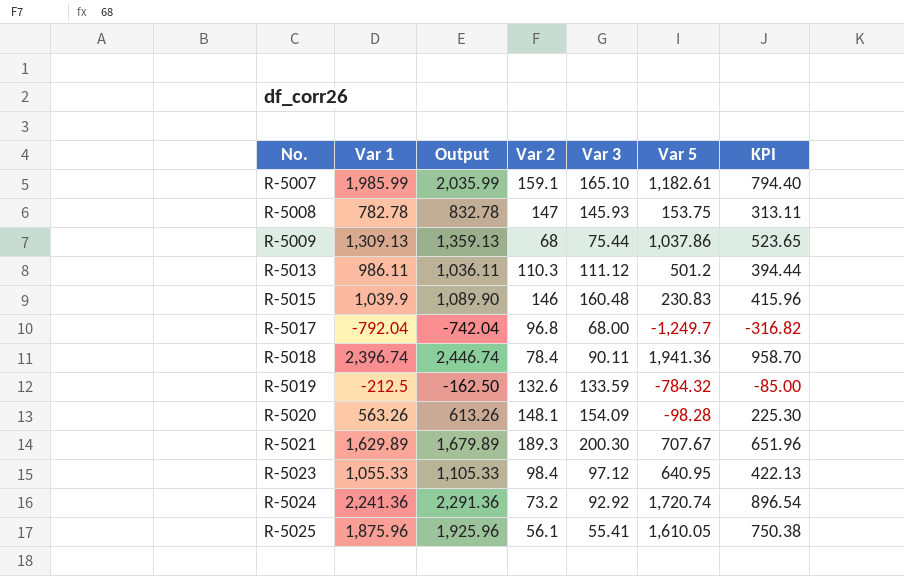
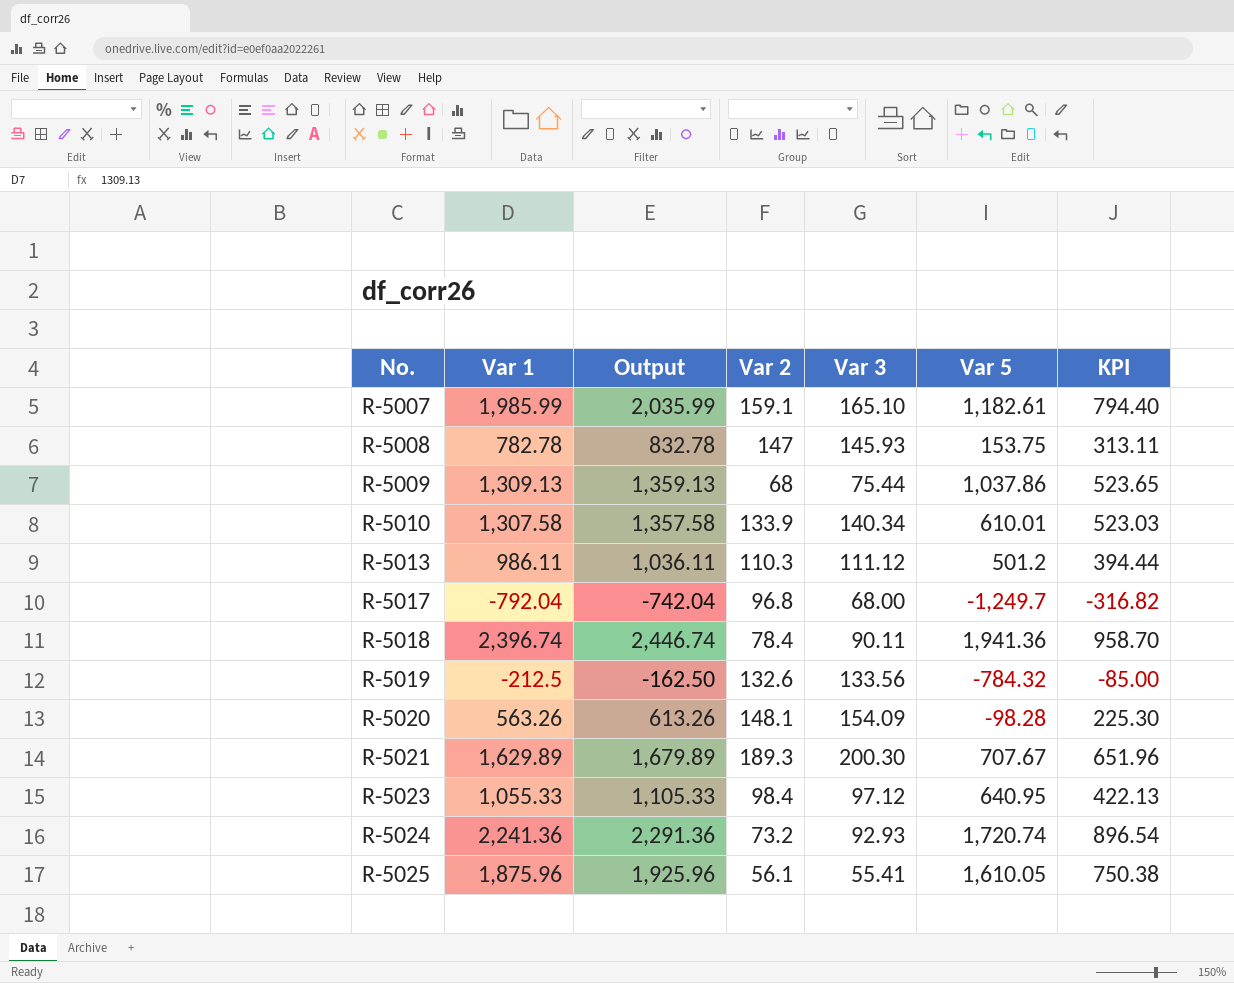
row R-5015: 1,039.9 | 1,089.90 | 146 | 160.48 | 230.83 | 415.96 -> none
row R-5010: none -> 1,307.58 | 1,357.58 | 133.9 | 140.34 | 610.01 | 523.03
R-5019 | Var 3: 133.59 -> 133.56
R-5024 | Var 3: 92.92 -> 92.93

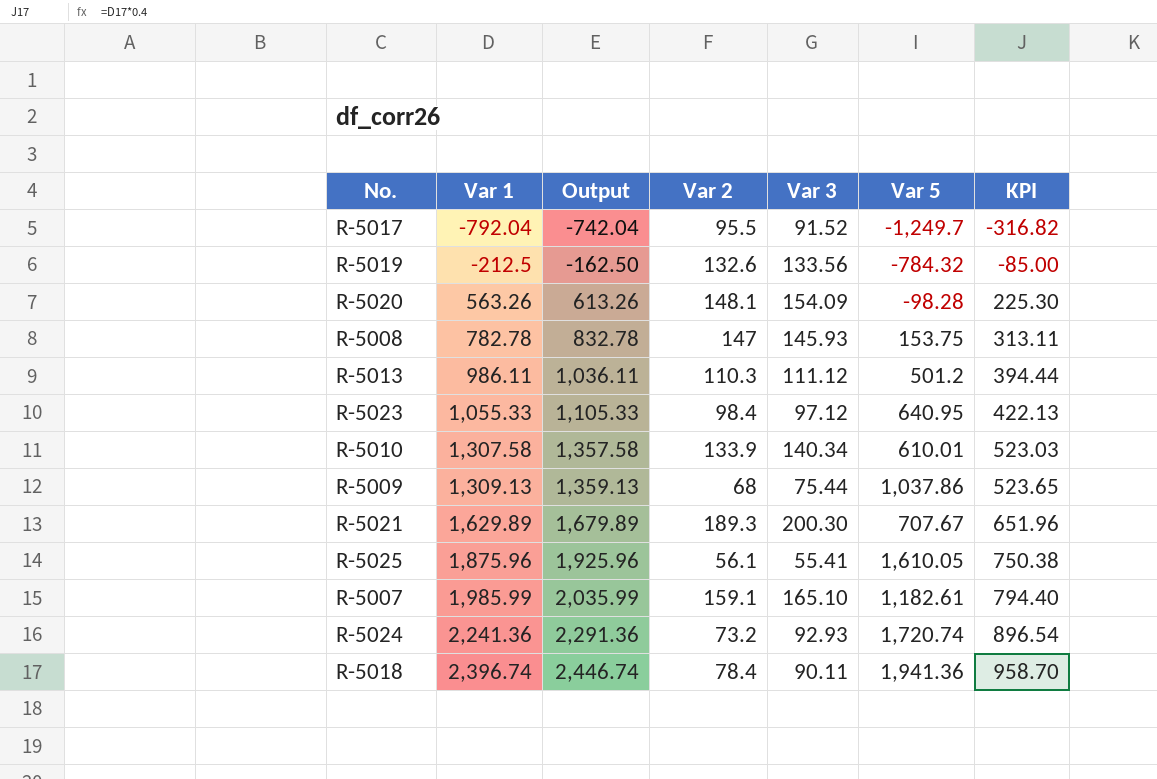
row order: No. ascending -> Var 1 ascending
R-5017 | Var 2: 96.8 -> 95.5
R-5017 | Var 3: 68.00 -> 91.52

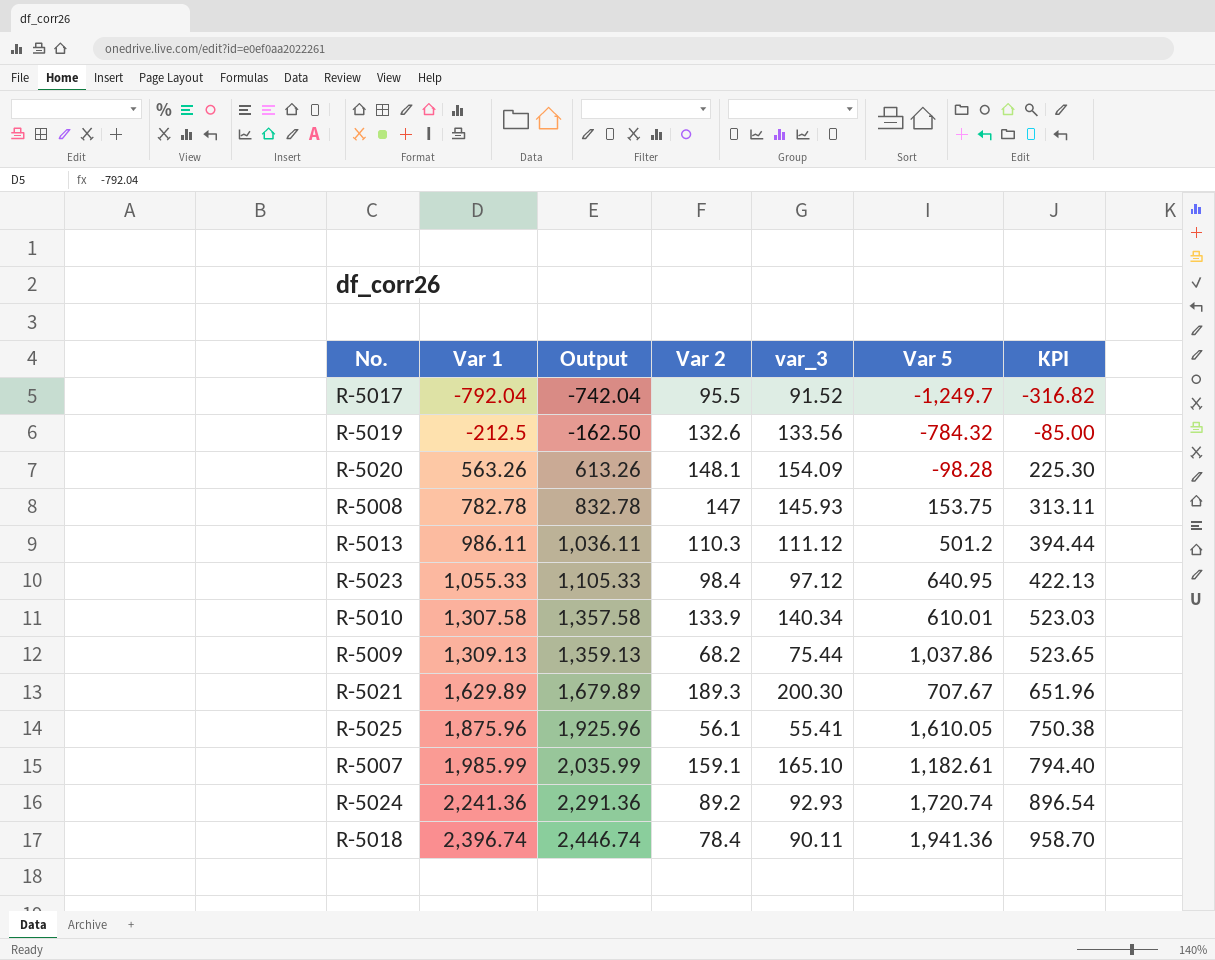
column name: Var 3 -> var_3
R-5009 | Var 2: 68 -> 68.2
R-5024 | Var 2: 73.2 -> 89.2

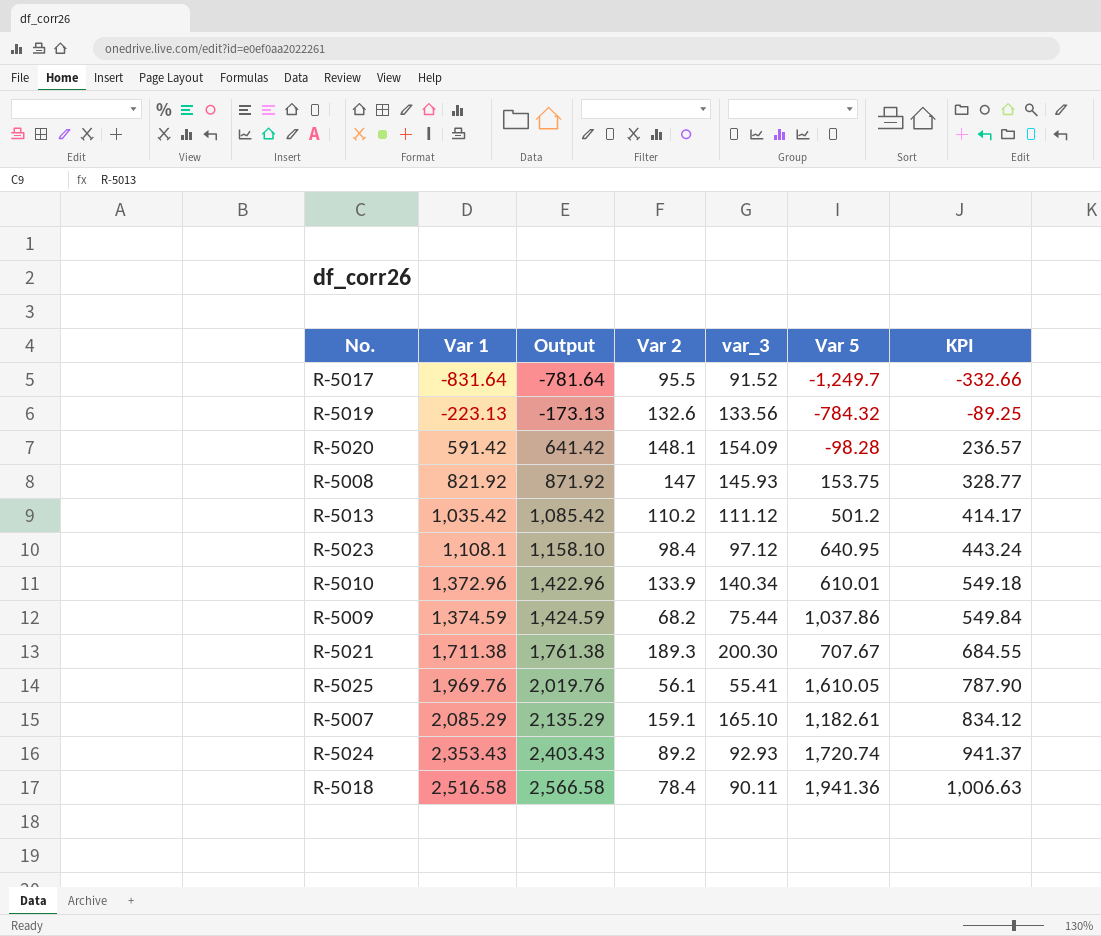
R-5017 | Var 1: -792.04 -> -831.64
R-5017 | Output: -742.04 -> -781.64
R-5017 | KPI: -316.82 -> -332.66
R-5019 | Var 1: -212.5 -> -223.13
R-5019 | Output: -162.50 -> -173.13
R-5019 | KPI: -85.00 -> -89.25
R-5020 | Var 1: 563.26 -> 591.42
R-5020 | Output: 613.26 -> 641.42
R-5020 | KPI: 225.30 -> 236.57
R-5008 | Var 1: 782.78 -> 821.92
R-5008 | Output: 832.78 -> 871.92
R-5008 | KPI: 313.11 -> 328.77
R-5013 | Var 1: 986.11 -> 1,035.42
R-5013 | Output: 1,036.11 -> 1,085.42
R-5013 | Var 2: 110.3 -> 110.2
R-5013 | KPI: 394.44 -> 414.17
R-5023 | Var 1: 1,055.33 -> 1,108.1
R-5023 | Output: 1,105.33 -> 1,158.10
R-5023 | KPI: 422.13 -> 443.24
R-5010 | Var 1: 1,307.58 -> 1,372.96
R-5010 | Output: 1,357.58 -> 1,422.96
R-5010 | KPI: 523.03 -> 549.18
R-5009 | Var 1: 1,309.13 -> 1,374.59
R-5009 | Output: 1,359.13 -> 1,424.59
R-5009 | KPI: 523.65 -> 549.84
R-5021 | Var 1: 1,629.89 -> 1,711.38
R-5021 | Output: 1,679.89 -> 1,761.38
R-5021 | KPI: 651.96 -> 684.55
R-5025 | Var 1: 1,875.96 -> 1,969.76
R-5025 | Output: 1,925.96 -> 2,019.76
R-5025 | KPI: 750.38 -> 787.90
R-5007 | Var 1: 1,985.99 -> 2,085.29
R-5007 | Output: 2,035.99 -> 2,135.29
R-5007 | KPI: 794.40 -> 834.12
R-5024 | Var 1: 2,241.36 -> 2,353.43
R-5024 | Output: 2,291.36 -> 2,403.43
R-5024 | KPI: 896.54 -> 941.37
R-5018 | Var 1: 2,396.74 -> 2,516.58
R-5018 | Output: 2,446.74 -> 2,566.58
R-5018 | KPI: 958.70 -> 1,006.63

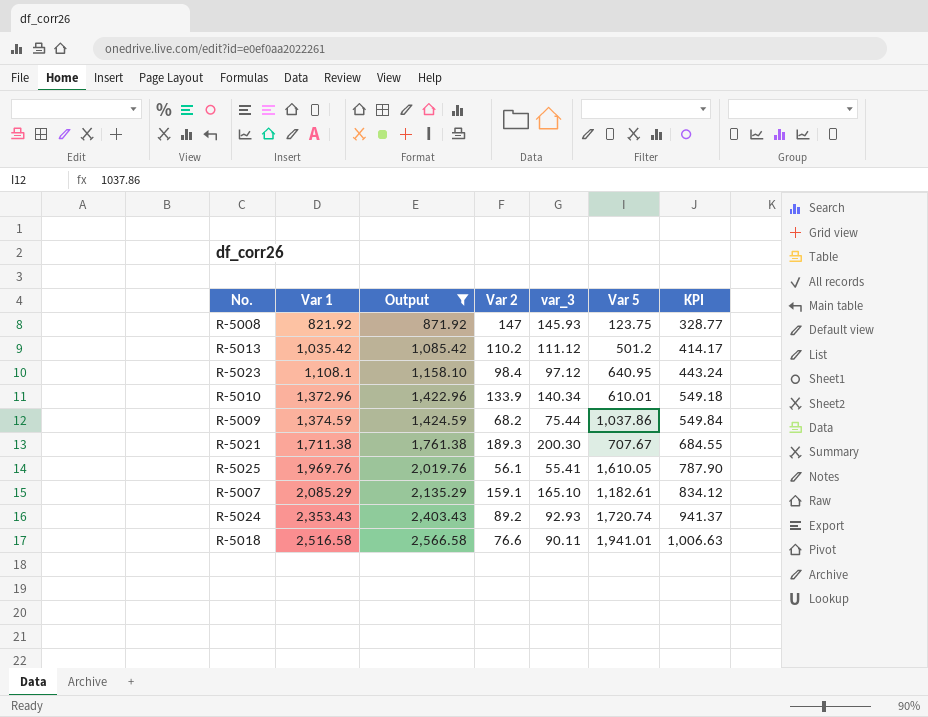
filter: none -> Output >= 871.92
R-5008 | Var 5: 153.75 -> 123.75
R-5018 | Var 2: 78.4 -> 76.6
R-5018 | Var 5: 1,941.36 -> 1,941.01

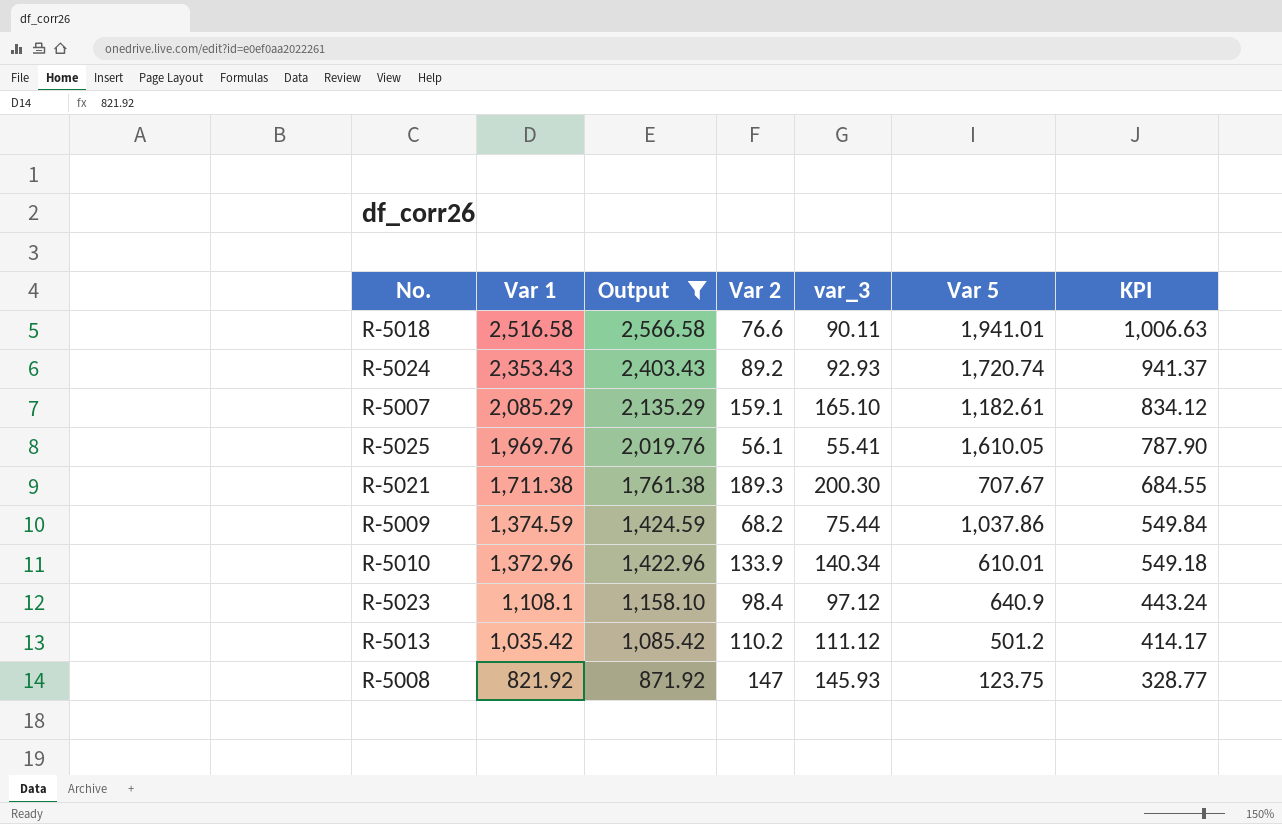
row order: Var 1 ascending -> Var 1 descending
R-5023 | Var 5: 640.95 -> 640.9

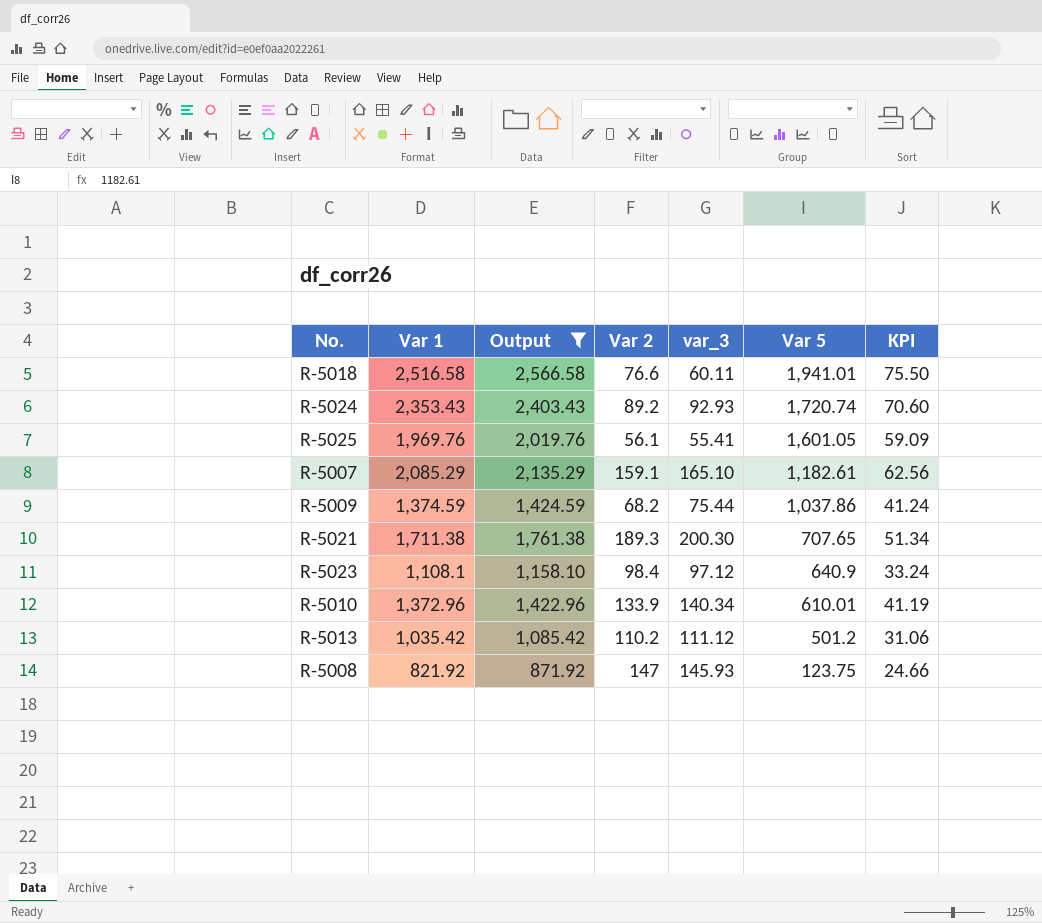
row order: Var 1 descending -> Var 5 descending
column KPI | formula: [Var 1] * 0.4 -> [Var 1] * 0.03
R-5018 | var_3: 90.11 -> 60.11
R-5025 | Var 5: 1,610.05 -> 1,601.05
R-5021 | Var 5: 707.67 -> 707.65

